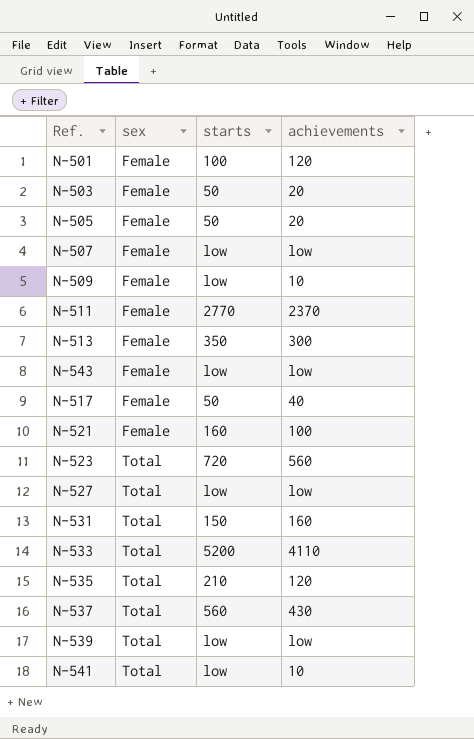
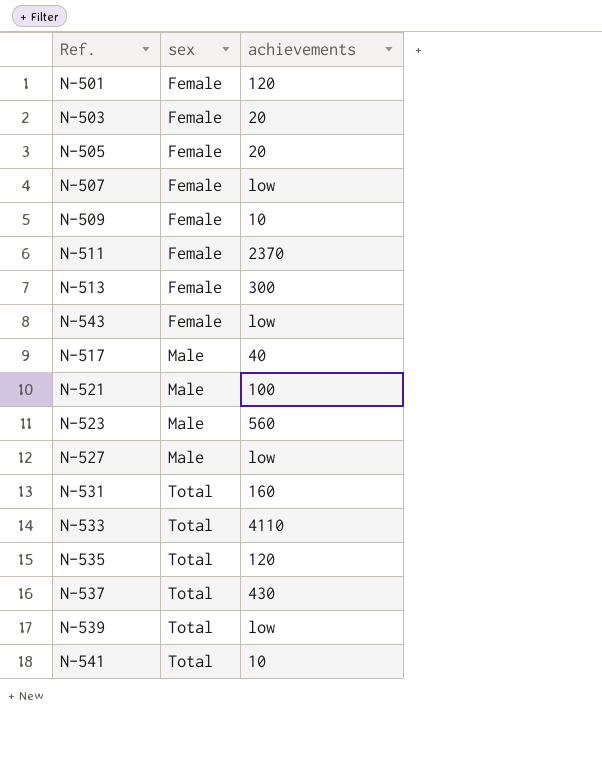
column starts | position: 3 -> none
N-517 | sex: Female -> Male
N-521 | sex: Female -> Male
N-523 | sex: Total -> Male
N-527 | sex: Total -> Male

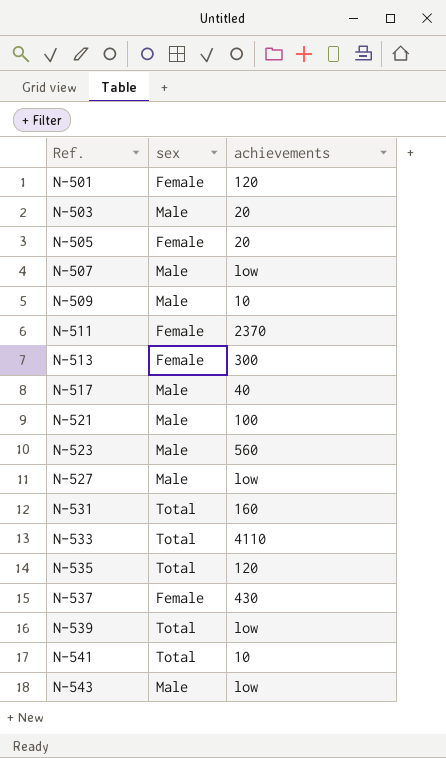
row order: sex ascending -> Ref. ascending
N-503 | sex: Female -> Male
N-507 | sex: Female -> Male
N-509 | sex: Female -> Male
N-537 | sex: Total -> Female
N-543 | sex: Female -> Male

